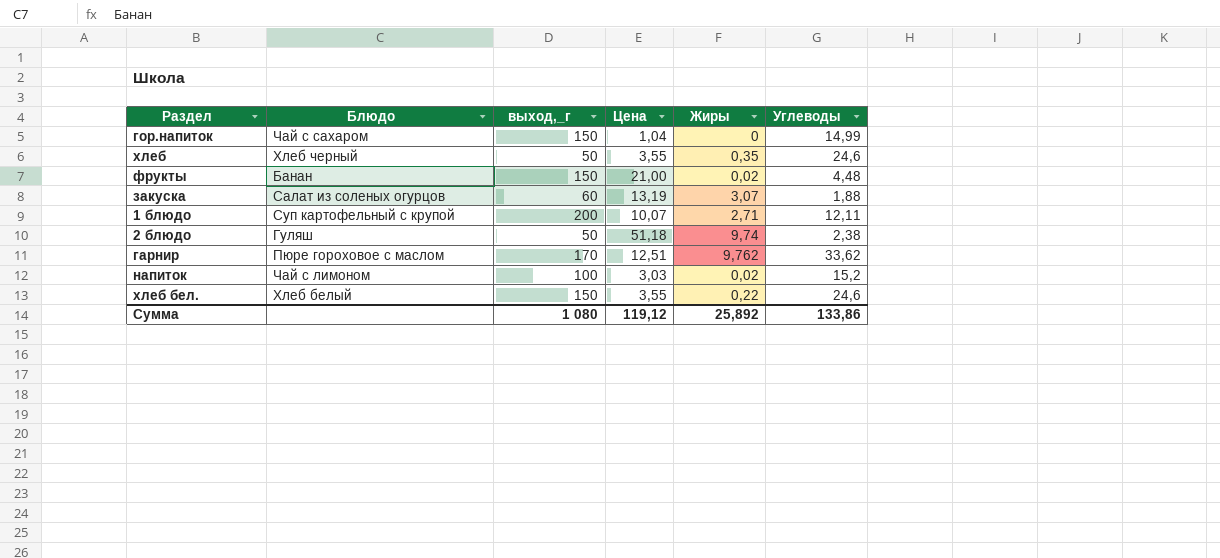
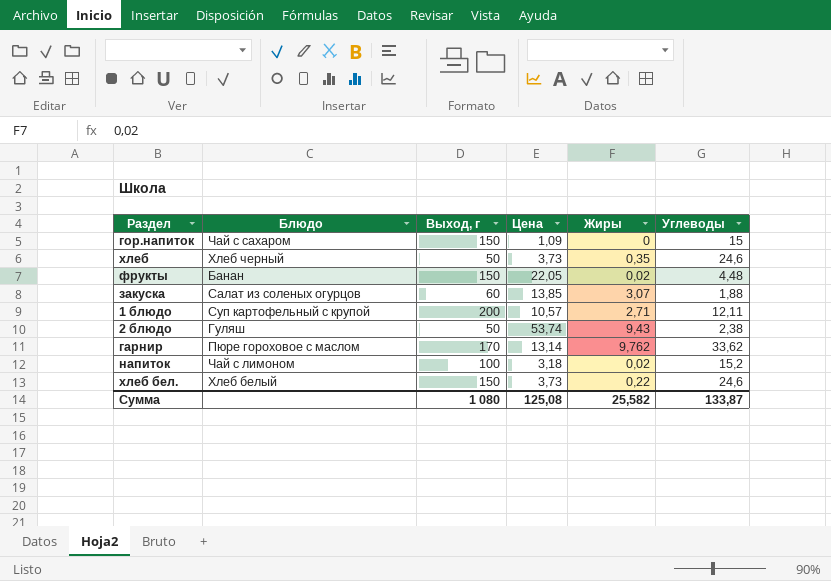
column name: выход,_г -> Выход, г
гор.напиток | Цена: 1,04 -> 1,09
гор.напиток | Углеводы: 14,99 -> 15
хлеб | Цена: 3,55 -> 3,73
фрукты | Цена: 21,00 -> 22,05
закуска | Цена: 13,19 -> 13,85
1 блюдо | Цена: 10,07 -> 10,57
2 блюдо | Цена: 51,18 -> 53,74
2 блюдо | Жиры: 9,74 -> 9,43
гарнир | Цена: 12,51 -> 13,14
напиток | Цена: 3,03 -> 3,18
хлеб бел. | Цена: 3,55 -> 3,73
Сумма | Цена: 119,12 -> 125,08
Сумма | Жиры: 25,892 -> 25,582
Сумма | Углеводы: 133,86 -> 133,87

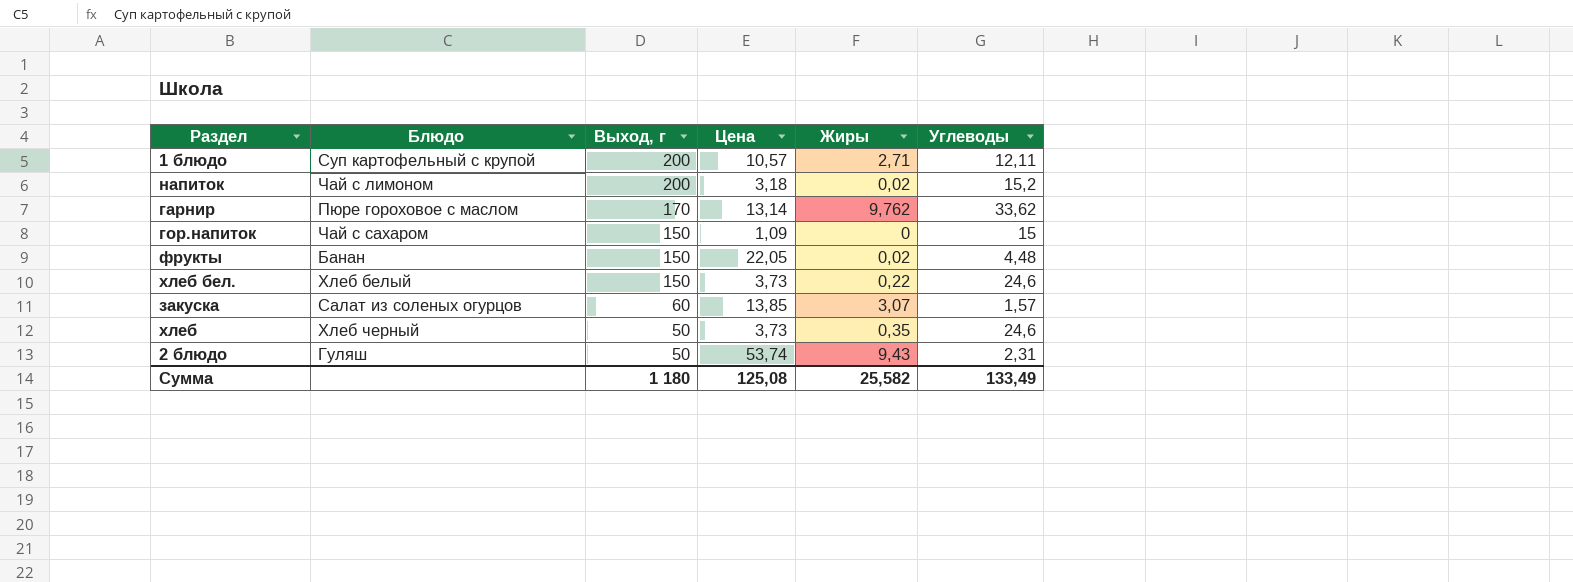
row order: none -> Выход, г descending
напиток | Выход, г: 100 -> 200
закуска | Углеводы: 1,88 -> 1,57
2 блюдо | Углеводы: 2,38 -> 2,31
Сумма | Выход, г: 1 080 -> 1 180
Сумма | Углеводы: 133,87 -> 133,49

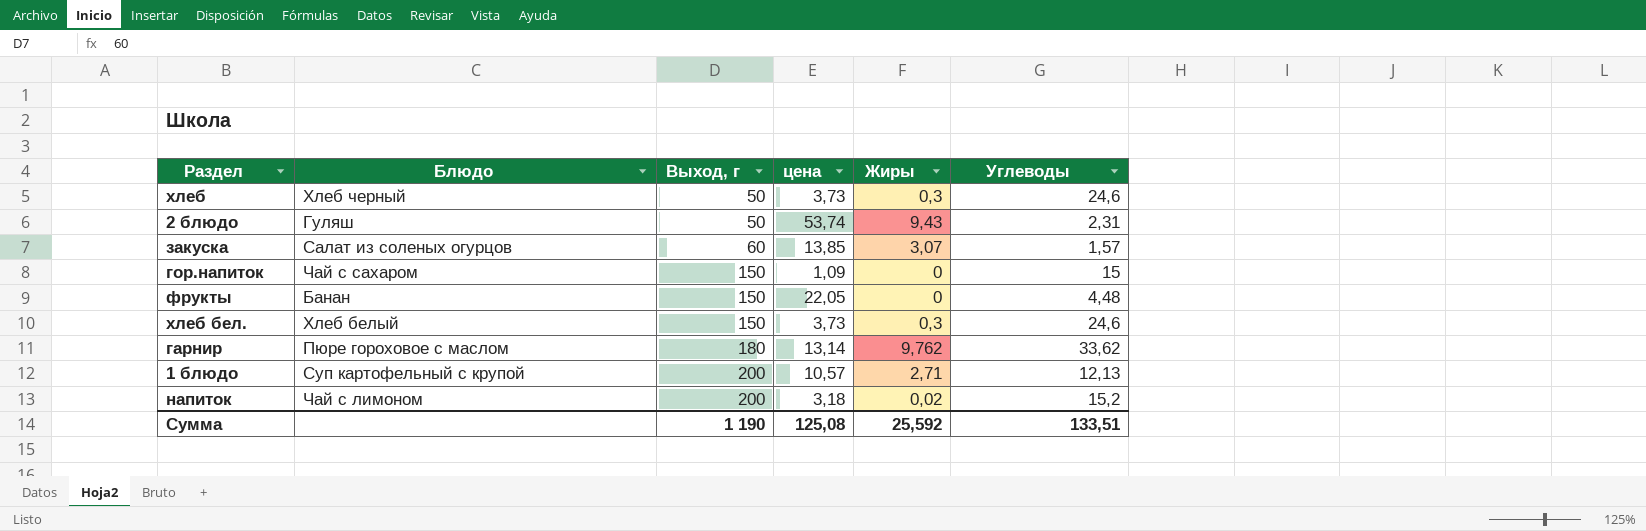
row order: Выход, г descending -> Выход, г ascending
column name: Цена -> цена
хлеб | Жиры: 0,35 -> 0,3
фрукты | Жиры: 0,02 -> 0
хлеб бел. | Жиры: 0,22 -> 0,3
гарнир | Выход, г: 170 -> 180
1 блюдо | Углеводы: 12,11 -> 12,13
Сумма | Выход, г: 1 180 -> 1 190
Сумма | Жиры: 25,582 -> 25,592
Сумма | Углеводы: 133,49 -> 133,51

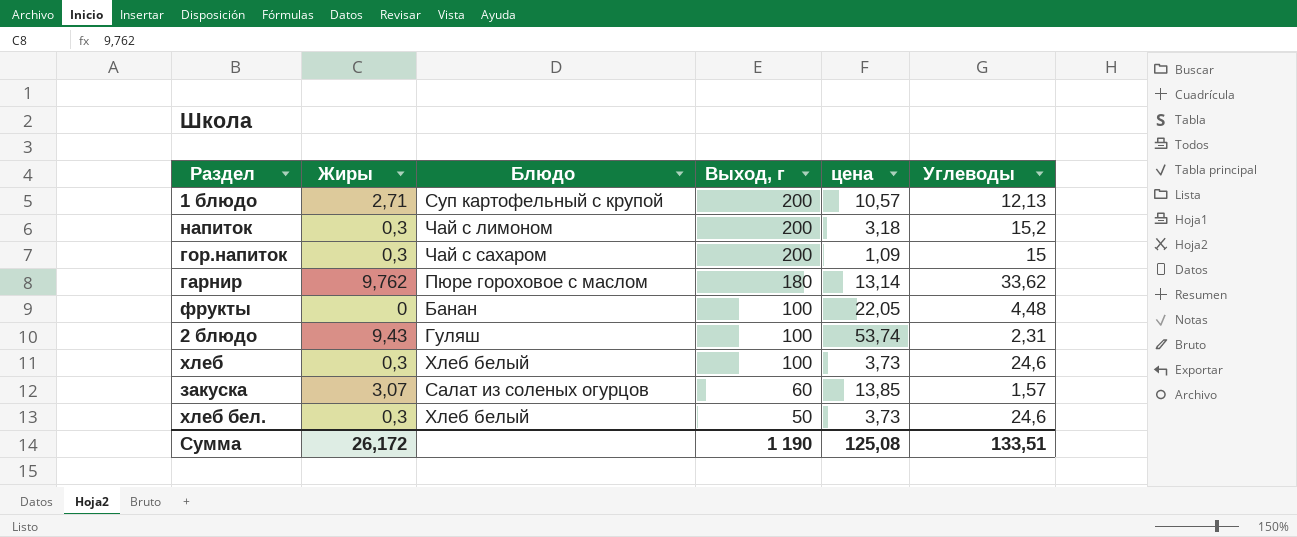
row order: Выход, г ascending -> Выход, г descending
column Жиры | position: 5 -> 2
напиток | Жиры: 0,02 -> 0,3
гор.напиток | Жиры: 0 -> 0,3
гор.напиток | Выход, г: 150 -> 200
фрукты | Выход, г: 150 -> 100
2 блюдо | Выход, г: 50 -> 100
хлеб | Блюдо: Хлеб черный -> Хлеб белый
хлеб | Выход, г: 50 -> 100
хлеб бел. | Выход, г: 150 -> 50
Сумма | Жиры: 25,592 -> 26,172

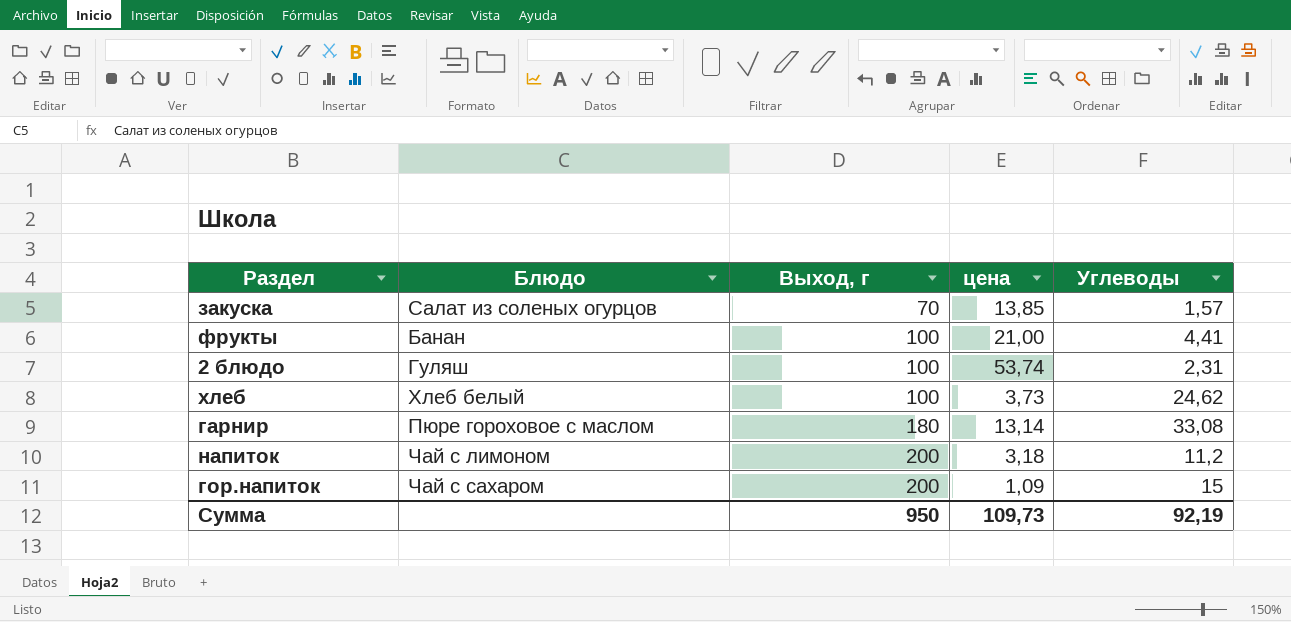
row order: Выход, г descending -> Выход, г ascending
column Жиры | position: 2 -> none
row 1 блюдо: 2,71 | Суп картофельный с крупой | 200 | 10,57 | 12,13 -> none
row хлеб бел.: 0,3 | Хлеб белый | 50 | 3,73 | 24,6 -> none
закуска | Выход, г: 60 -> 70
фрукты | цена: 22,05 -> 21,00
фрукты | Углеводы: 4,48 -> 4,41
хлеб | Углеводы: 24,6 -> 24,62
гарнир | Углеводы: 33,62 -> 33,08
напиток | Углеводы: 15,2 -> 11,2
Сумма | Выход, г: 1 190 -> 950
Сумма | цена: 125,08 -> 109,73
Сумма | Углеводы: 133,51 -> 92,19

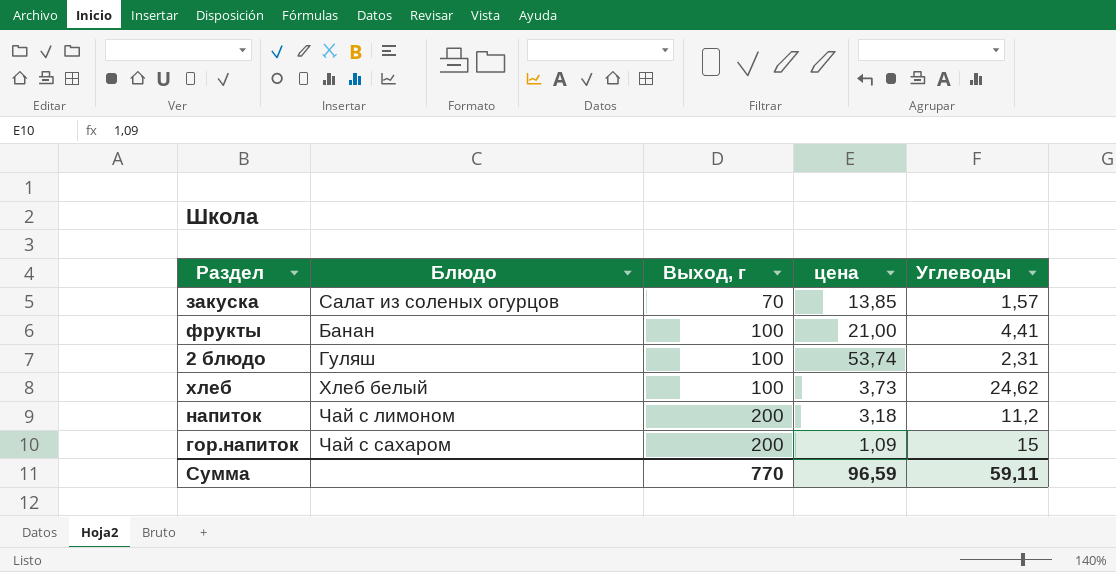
row гарнир: Пюре гороховое с маслом | 180 | 13,14 | 33,08 -> none
Сумма | Выход, г: 950 -> 770
Сумма | цена: 109,73 -> 96,59
Сумма | Углеводы: 92,19 -> 59,11

